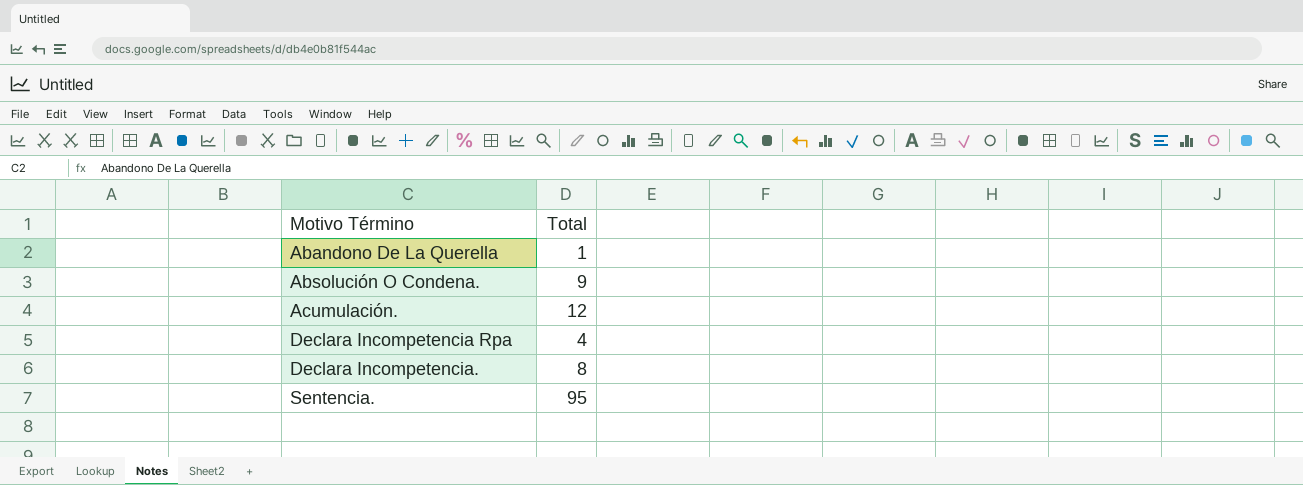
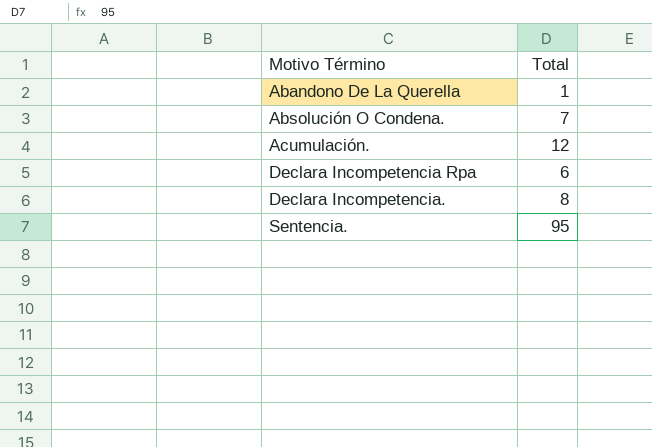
Absolución O Condena. | Total: 9 -> 7
Declara Incompetencia Rpa | Total: 4 -> 6

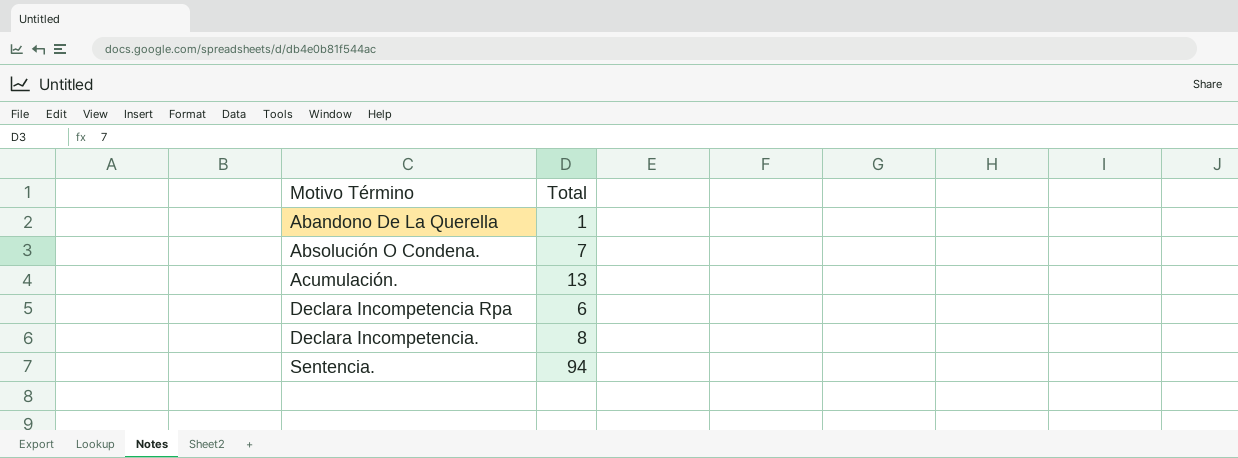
Acumulación. | Total: 12 -> 13
Sentencia. | Total: 95 -> 94

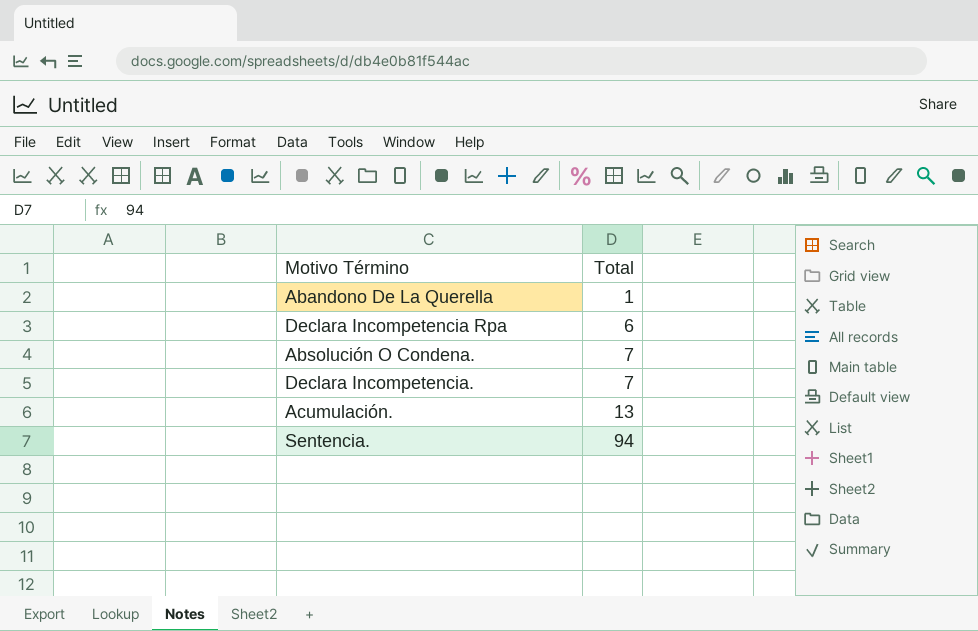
row order: Motivo Término ascending -> Total ascending
Declara Incompetencia. | Total: 8 -> 7

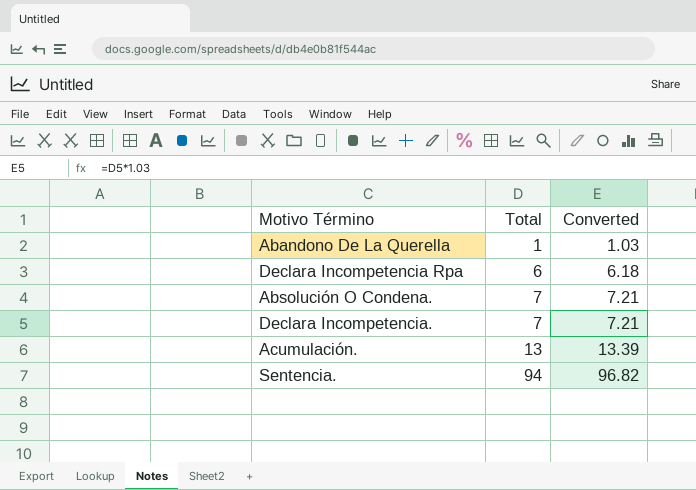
column Converted | formula: none -> [Total] * 1.03

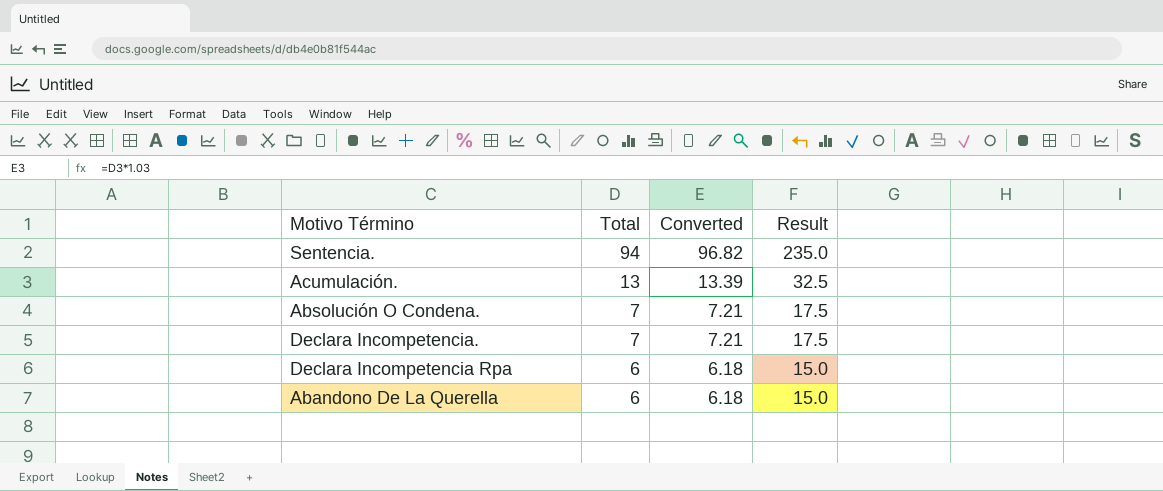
row order: Total ascending -> Total descending
column Result | formula: none -> [Total] * 2.5
Abandono De La Querella | Total: 1 -> 6
Abandono De La Querella | Converted: 1.03 -> 6.18

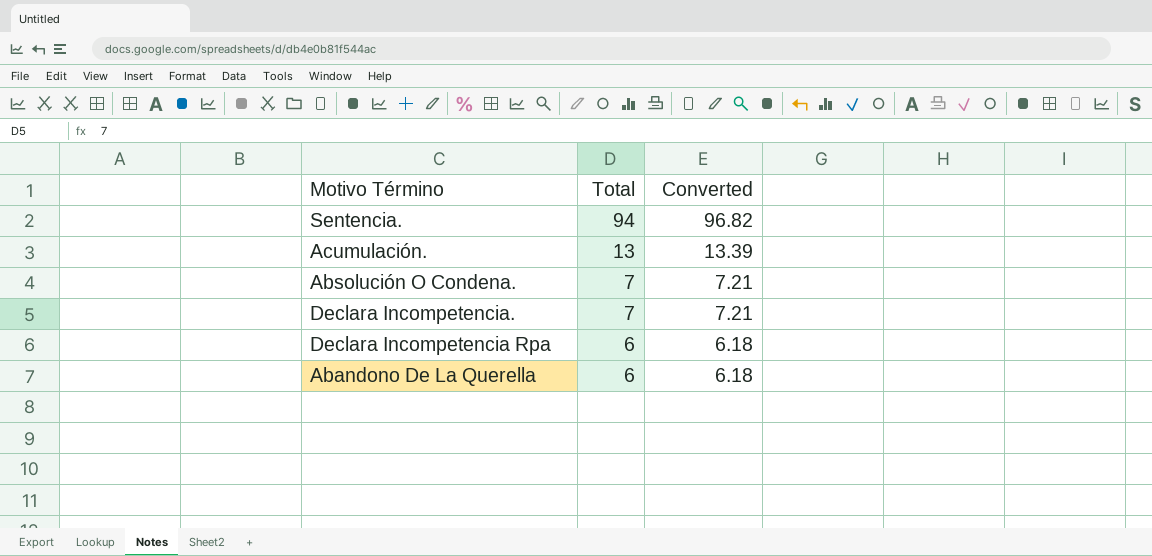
column Result | formula: [Total] * 2.5 -> none

